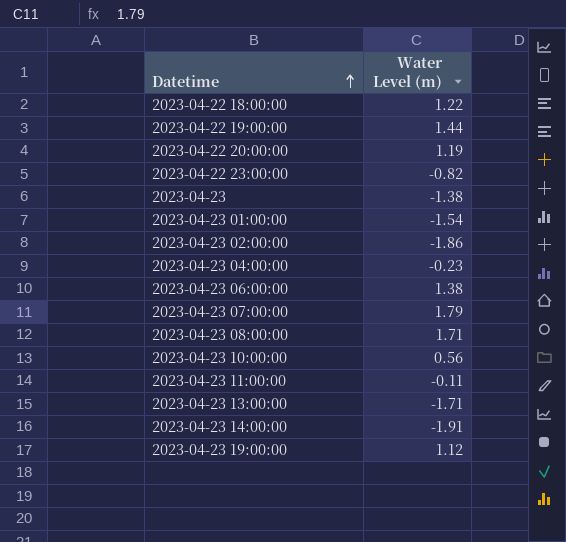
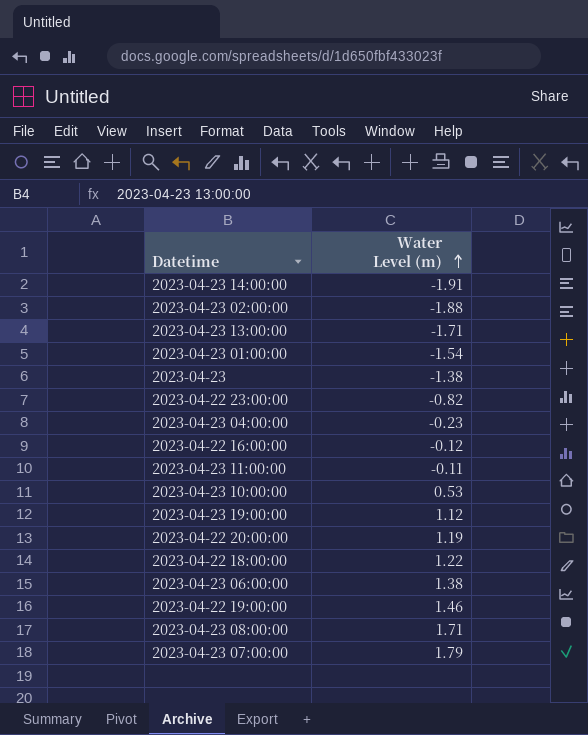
row order: Datetime ascending -> Water Level (m) ascending
2023-04-23 02:00:00 | Water Level (m): -1.86 -> -1.88
row 2023-04-22 16:00:00: none -> -0.12
2023-04-23 10:00:00 | Water Level (m): 0.56 -> 0.53
2023-04-22 19:00:00 | Water Level (m): 1.44 -> 1.46

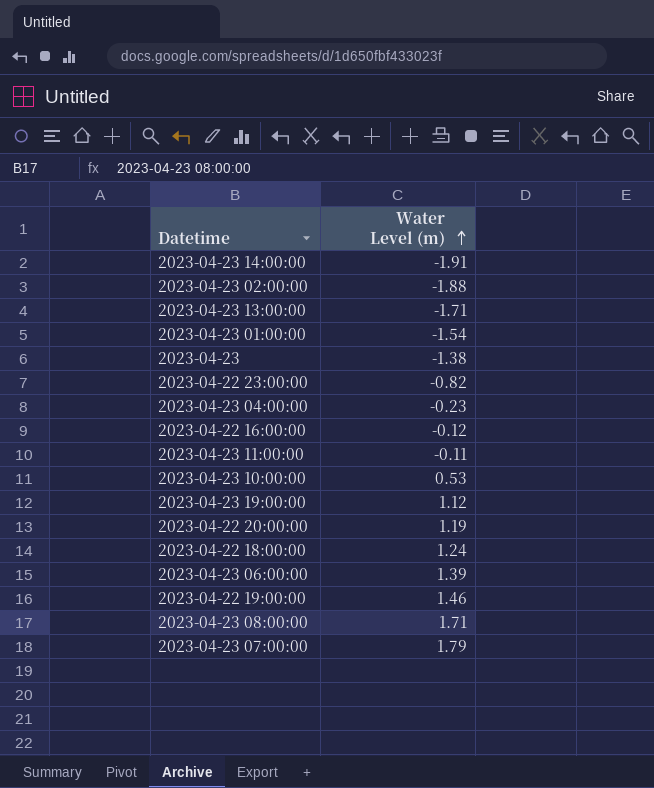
2023-04-22 18:00:00 | Water Level (m): 1.22 -> 1.24
2023-04-23 06:00:00 | Water Level (m): 1.38 -> 1.39

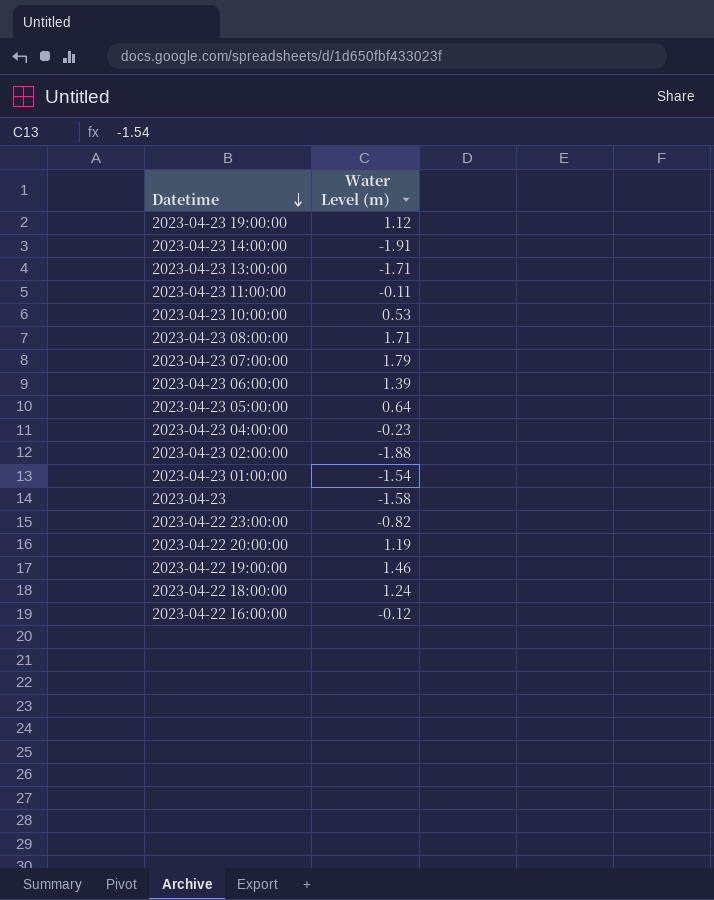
row order: Water Level (m) ascending -> Datetime descending
row 2023-04-23 05:00:00: none -> 0.64
2023-04-23 | Water Level (m): -1.38 -> -1.58

